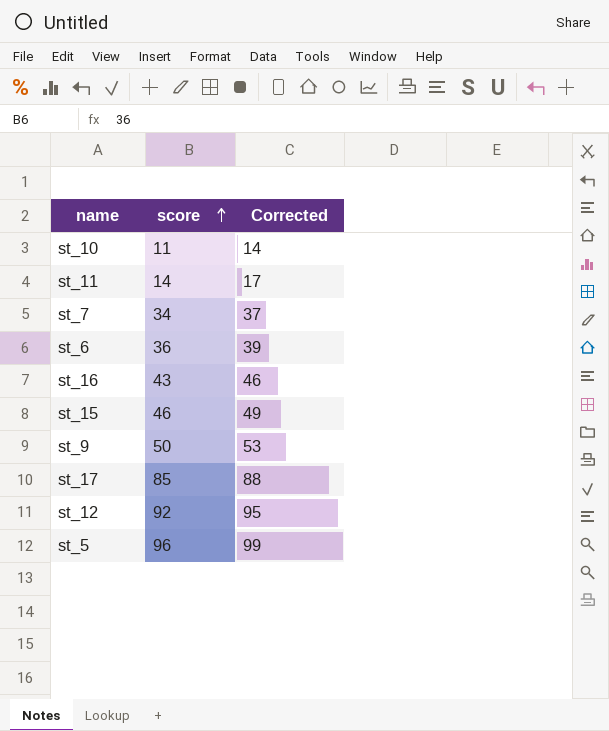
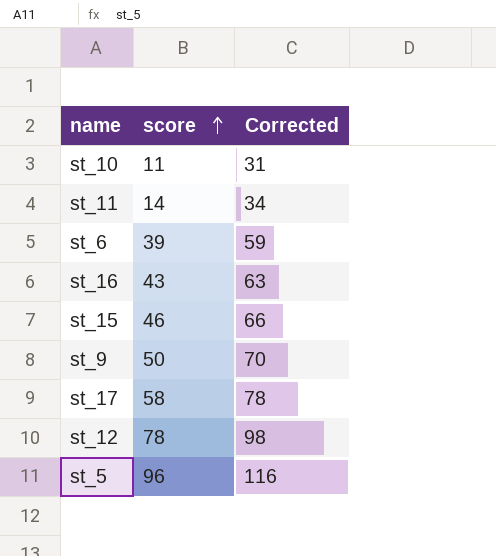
column Corrected | formula: [score] + 3 -> [score] + 20
row st_7: 34 | 37 -> none
st_6 | score: 36 -> 39
st_17 | score: 85 -> 58
st_12 | score: 92 -> 78

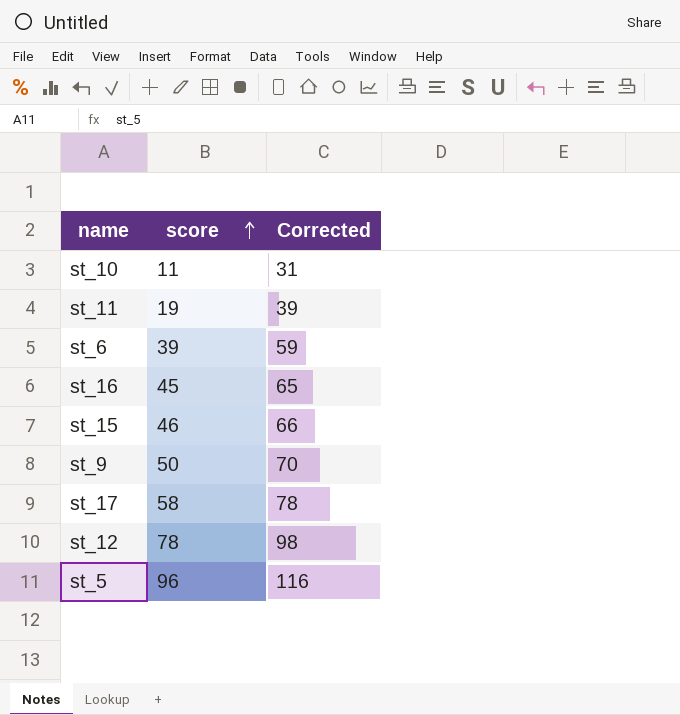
st_11 | score: 14 -> 19
st_11 | Corrected: 34 -> 39
st_16 | score: 43 -> 45
st_16 | Corrected: 63 -> 65

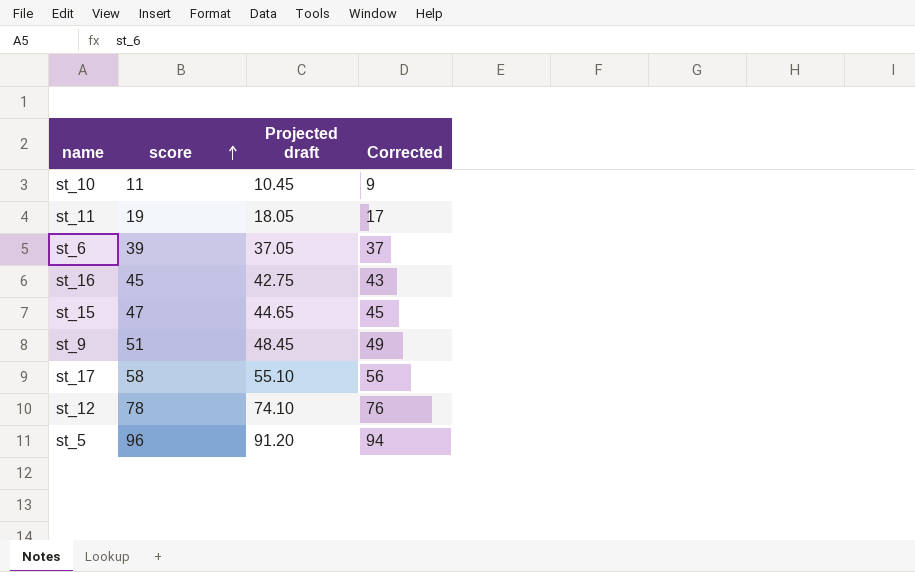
column Projected draft | formula: none -> [score] * 0.95
column Corrected | formula: [score] + 20 -> [score] - 2
st_15 | score: 46 -> 47
st_9 | score: 50 -> 51

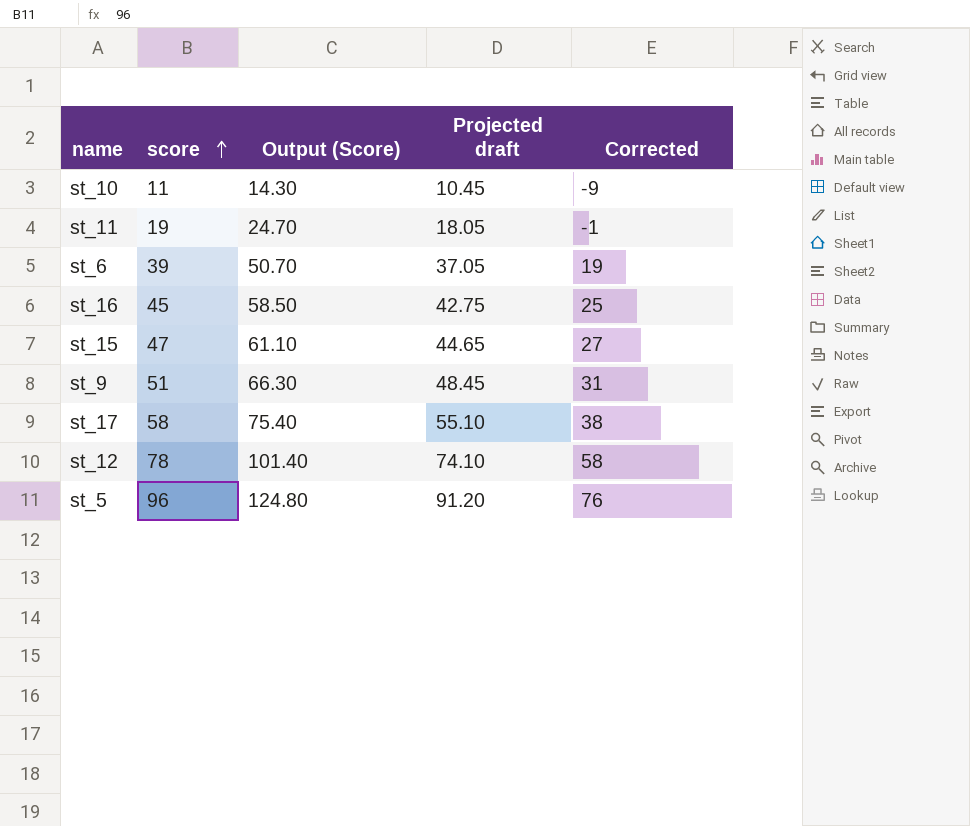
column Output (Score) | formula: none -> [score] * 1.3
column Corrected | formula: [score] - 2 -> [score] - 20

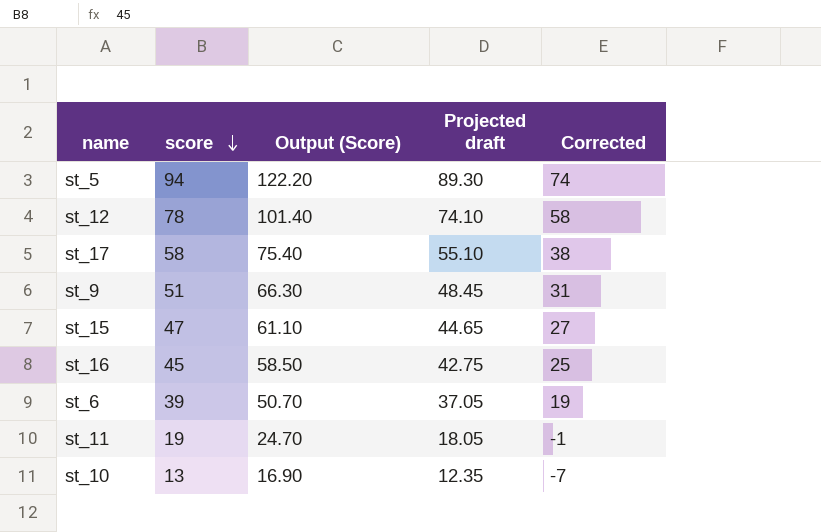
row order: score ascending -> score descending
st_5 | score: 96 -> 94
st_5 | Output (Score): 124.80 -> 122.20
st_5 | Projected draft: 91.20 -> 89.30
st_5 | Corrected: 76 -> 74
st_10 | score: 11 -> 13
st_10 | Output (Score): 14.30 -> 16.90
st_10 | Projected draft: 10.45 -> 12.35
st_10 | Corrected: -9 -> -7

